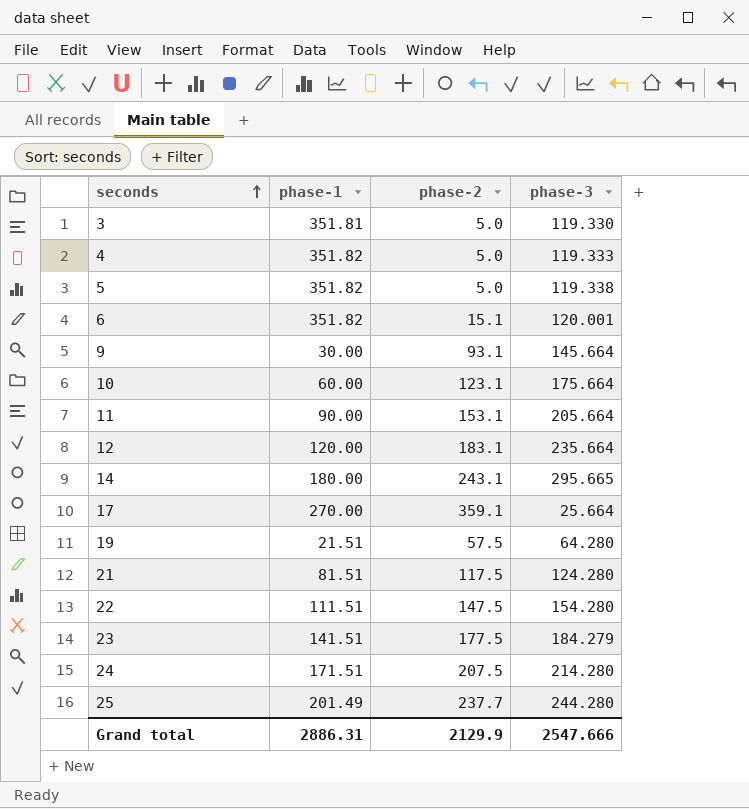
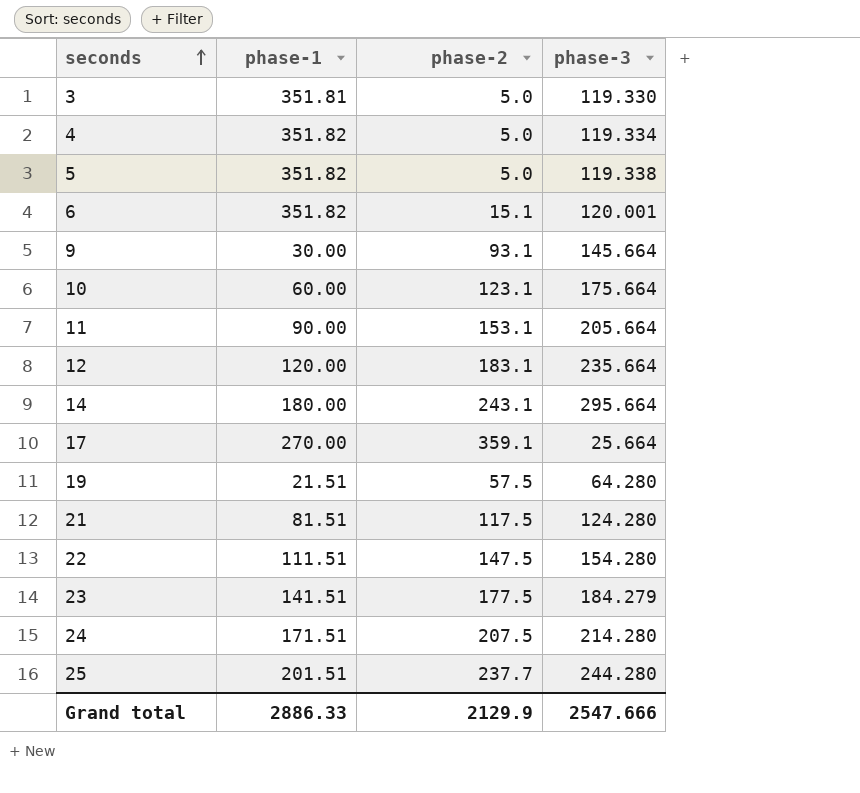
4 | phase-3: 119.333 -> 119.334
14 | phase-3: 295.665 -> 295.664
25 | phase-1: 201.49 -> 201.51
Grand total | phase-1: 2886.31 -> 2886.33

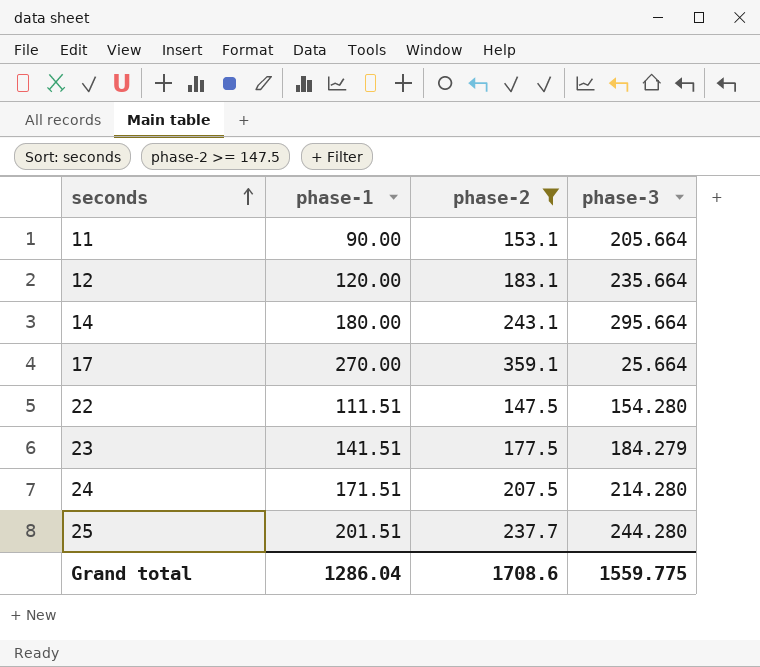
filter: none -> phase-2 >= 147.5
Grand total | phase-1: 2886.33 -> 1286.04
Grand total | phase-2: 2129.9 -> 1708.6
Grand total | phase-3: 2547.666 -> 1559.775

